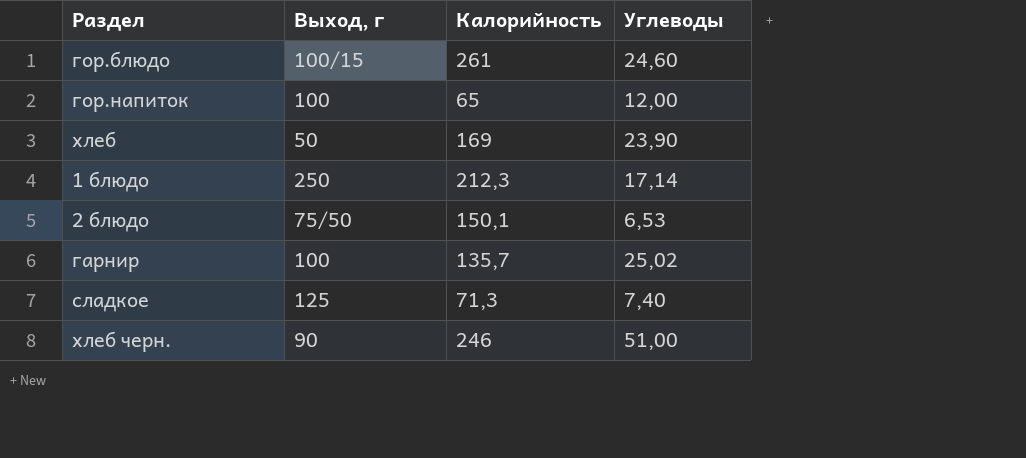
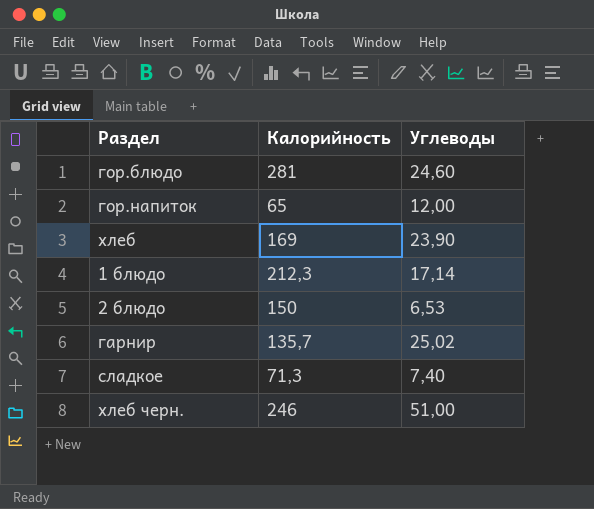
column Выход, г | position: 2 -> none
гор.блюдо | Калорийность: 261 -> 281
2 блюдо | Калорийность: 150,1 -> 150

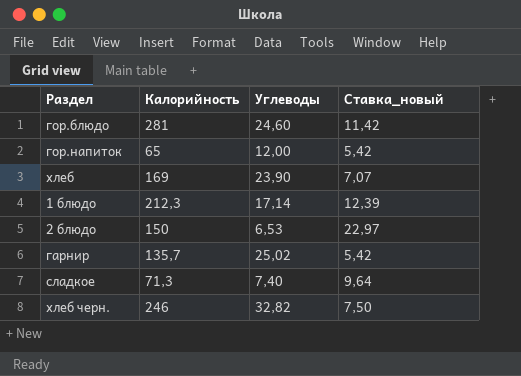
column Ставка_новый | formula: none -> [Калорийность] / [Углеводы]
хлеб черн. | Углеводы: 51,00 -> 32,82

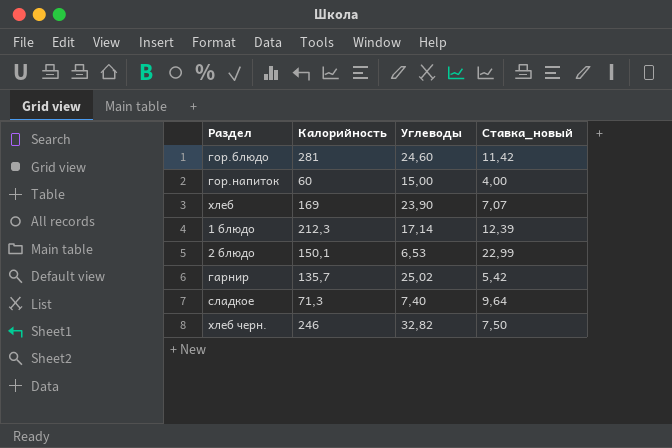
гор.напиток | Калорийность: 65 -> 60
гор.напиток | Углеводы: 12,00 -> 15,00
гор.напиток | Ставка_новый: 5,42 -> 4,00
2 блюдо | Калорийность: 150 -> 150,1
2 блюдо | Ставка_новый: 22,97 -> 22,99

